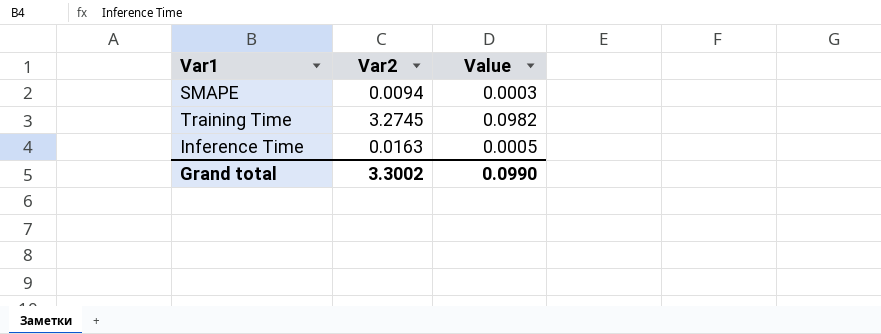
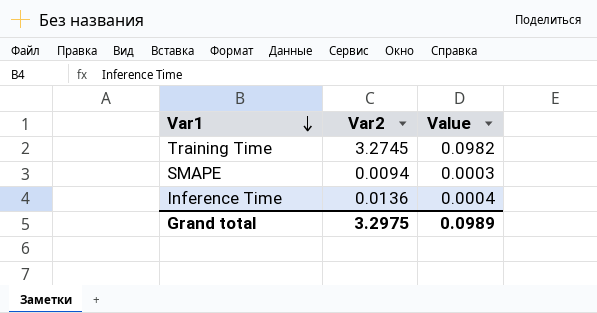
row order: none -> Var1 descending
Inference Time | Var2: 0.0163 -> 0.0136
Inference Time | Value: 0.0005 -> 0.0004
Grand total | Var2: 3.3002 -> 3.2975
Grand total | Value: 0.0990 -> 0.0989

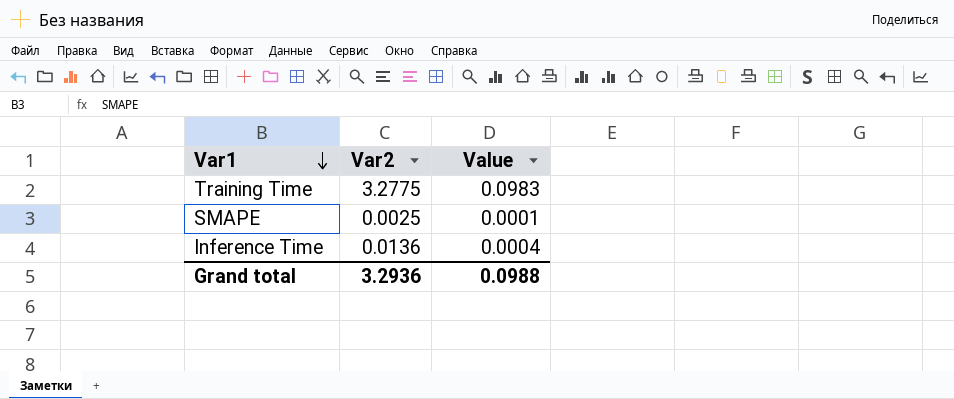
Training Time | Var2: 3.2745 -> 3.2775
Training Time | Value: 0.0982 -> 0.0983
SMAPE | Var2: 0.0094 -> 0.0025
SMAPE | Value: 0.0003 -> 0.0001
Grand total | Var2: 3.2975 -> 3.2936
Grand total | Value: 0.0989 -> 0.0988

